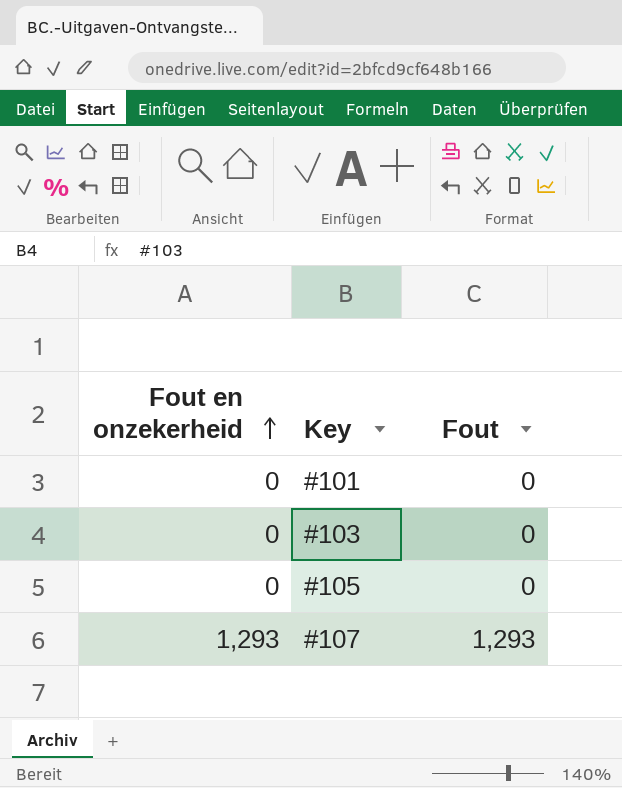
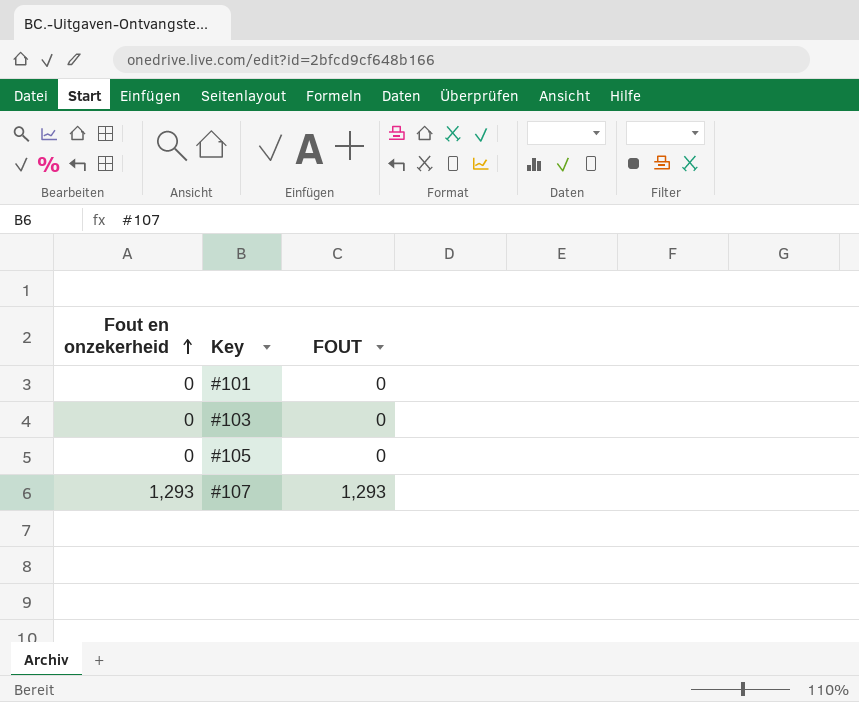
column name: Fout -> FOUT

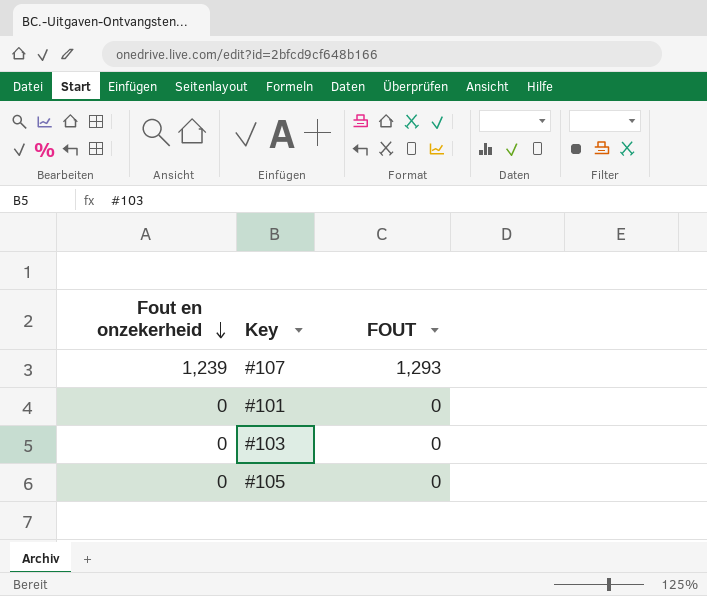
row order: Fout en onzekerheid ascending -> Fout en onzekerheid descending
#107 | Fout en onzekerheid: 1,293 -> 1,239

